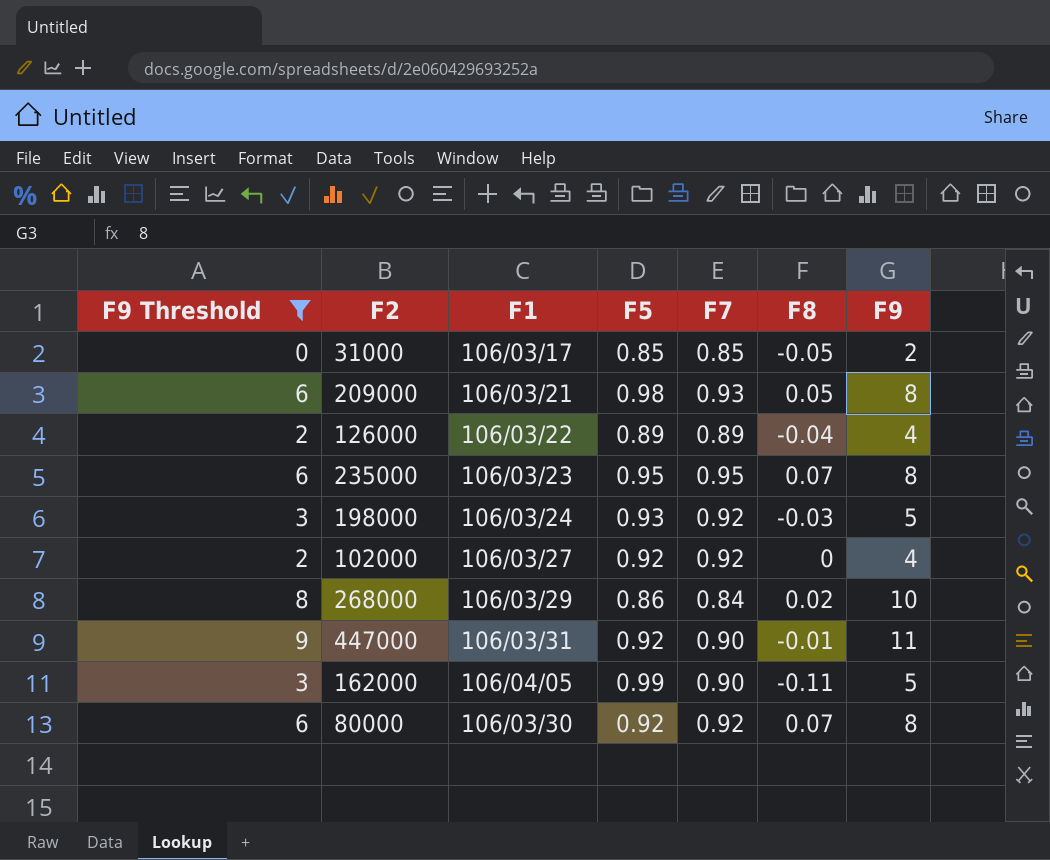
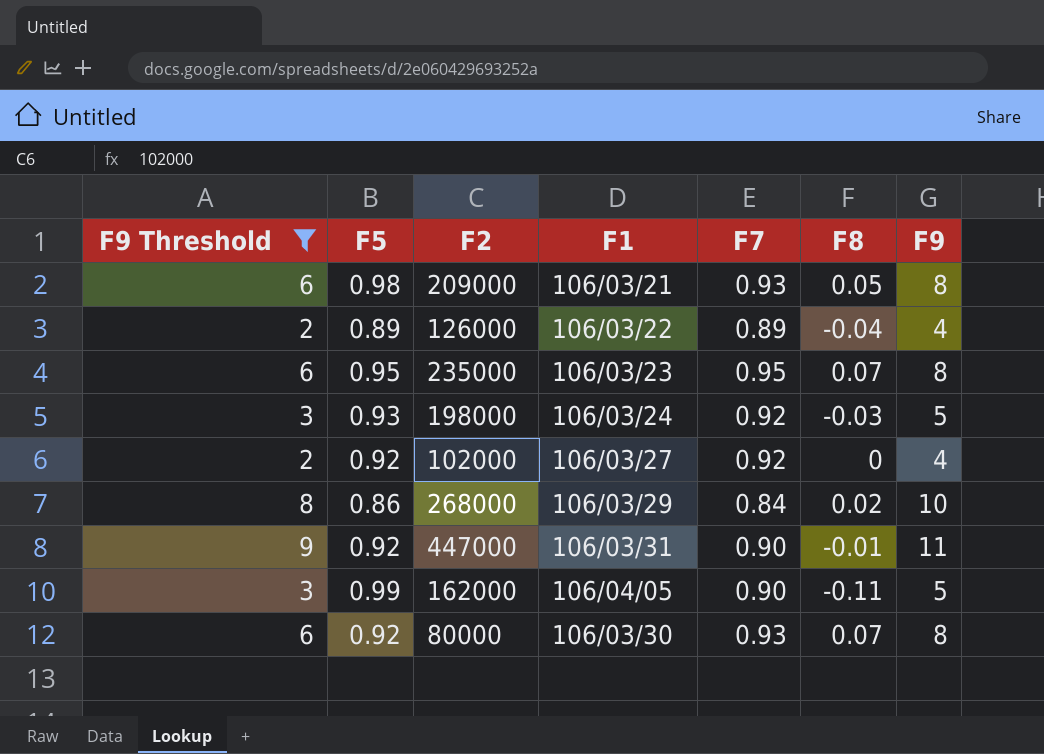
column F5 | position: 4 -> 2
row 31000: 0 | 106/03/17 | 0.85 | 0.85 | -0.05 | 2 -> none
80000 | F7: 0.92 -> 0.93

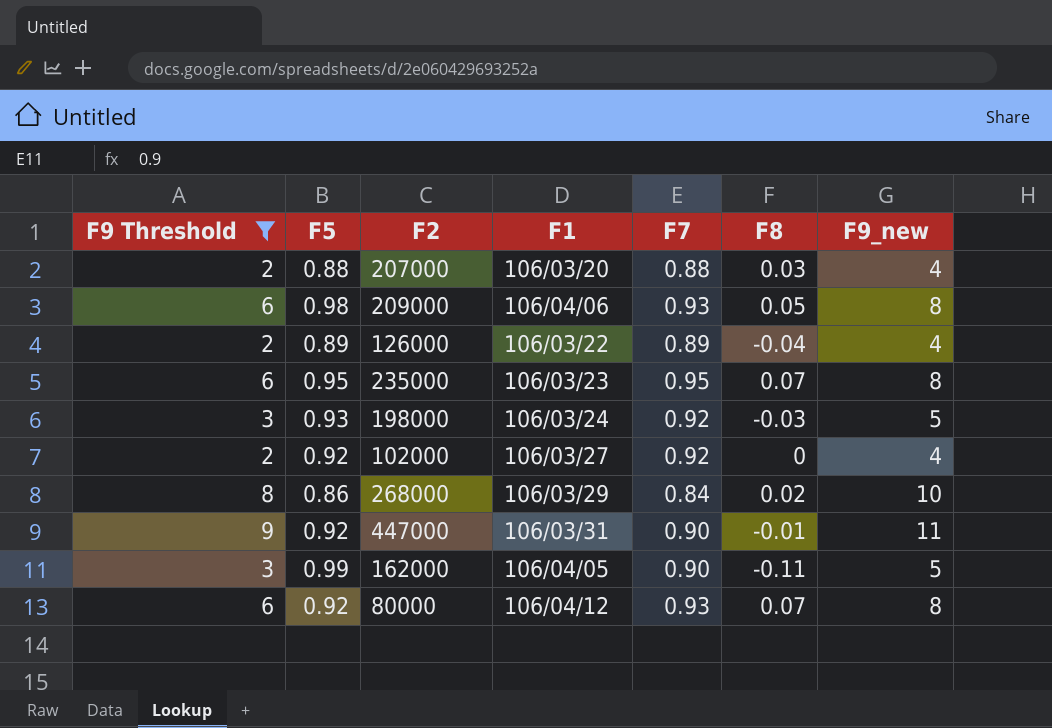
column name: F9 -> F9_new
row 207000: none -> 2 | 0.88 | 106/03/20 | 0.88 | 0.03 | 4
209000 | F1: 106/03/21 -> 106/04/06
80000 | F1: 106/03/30 -> 106/04/12

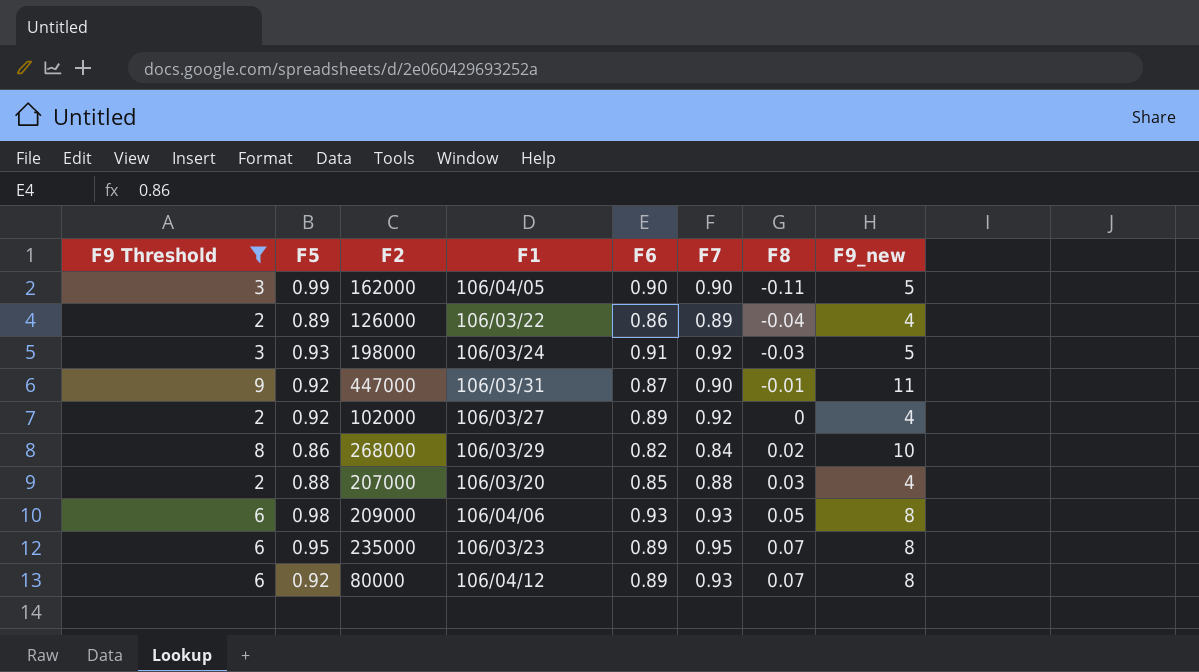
row order: none -> F8 ascending
column F6 | position: none -> 5

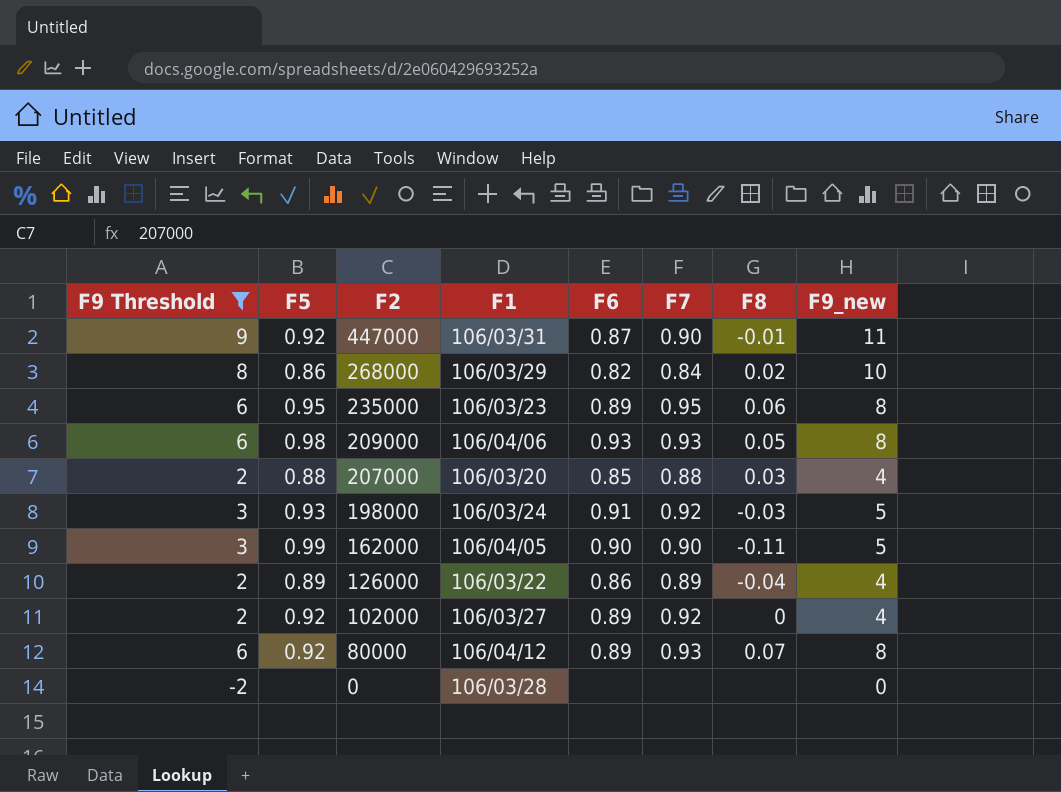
row order: F8 ascending -> F2 descending
235000 | F8: 0.07 -> 0.06
row 0: none -> -2 | none | 106/03/28 | none | none | none | 0

